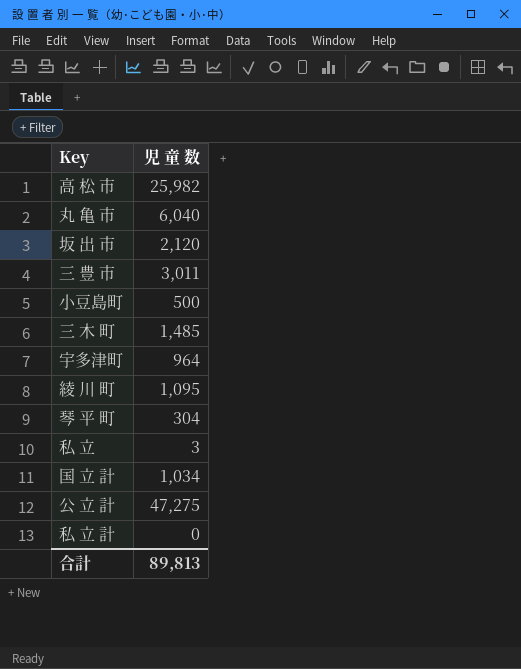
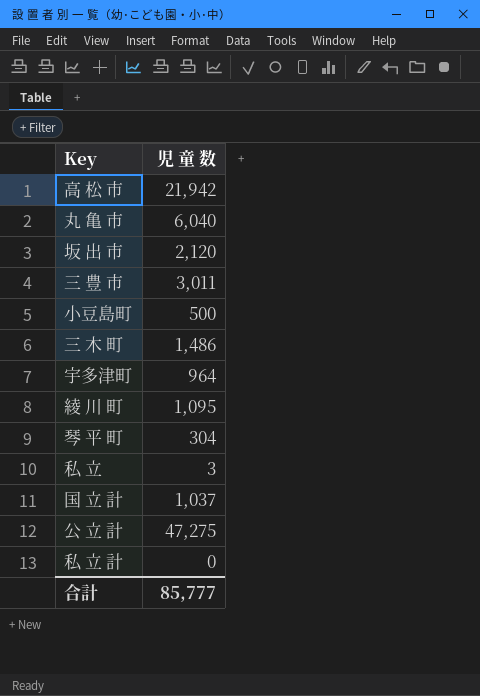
高 松 市 | 児 童 数: 25,982 -> 21,942
三 木 町 | 児 童 数: 1,485 -> 1,486
国 立 計 | 児 童 数: 1,034 -> 1,037
合計 | 児 童 数: 89,813 -> 85,777

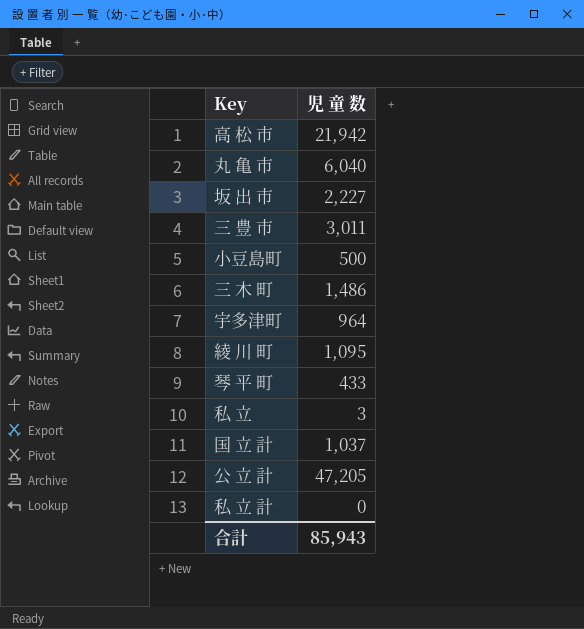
坂 出 市 | 児 童 数: 2,120 -> 2,227
琴 平 町 | 児 童 数: 304 -> 433
公 立 計 | 児 童 数: 47,275 -> 47,205
合計 | 児 童 数: 85,777 -> 85,943

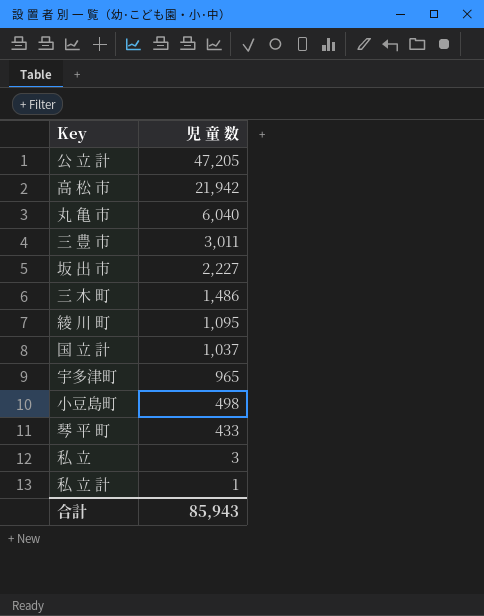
row order: none -> 児 童 数 descending
宇多津町 | 児 童 数: 964 -> 965
小豆島町 | 児 童 数: 500 -> 498
私 立 計 | 児 童 数: 0 -> 1

